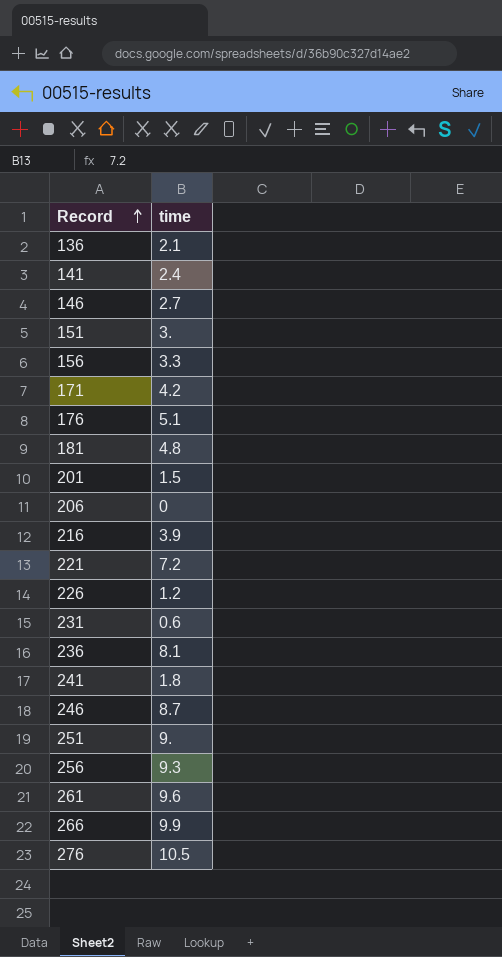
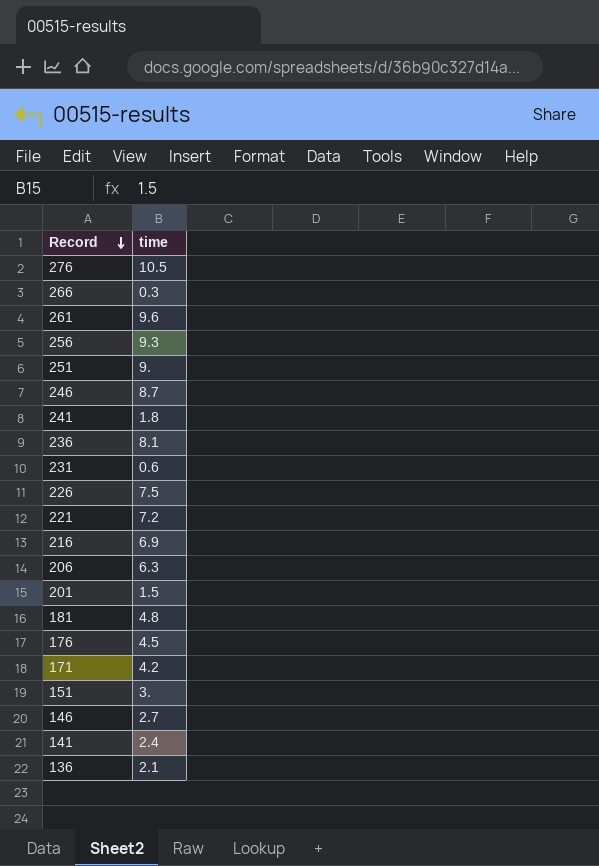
row order: Record ascending -> Record descending
row 156: 3.3 -> none
266 | time: 9.9 -> 0.3
226 | time: 1.2 -> 7.5
216 | time: 3.9 -> 6.9
206 | time: 0 -> 6.3
176 | time: 5.1 -> 4.5

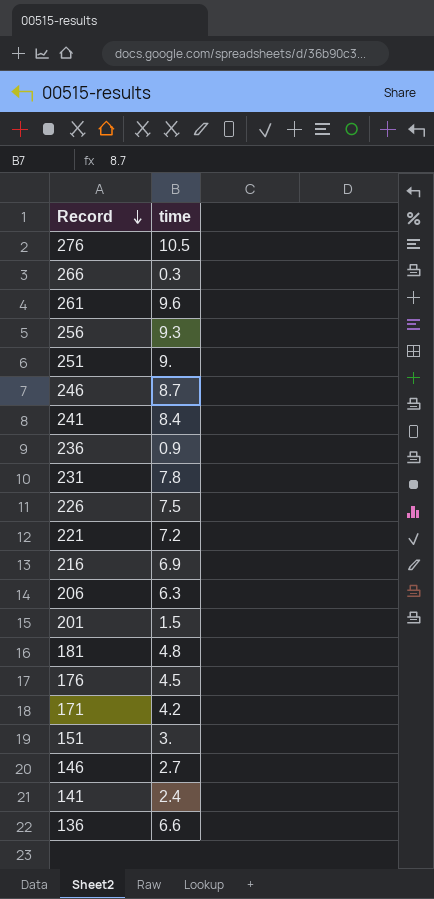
241 | time: 1.8 -> 8.4
236 | time: 8.1 -> 0.9
231 | time: 0.6 -> 7.8
136 | time: 2.1 -> 6.6

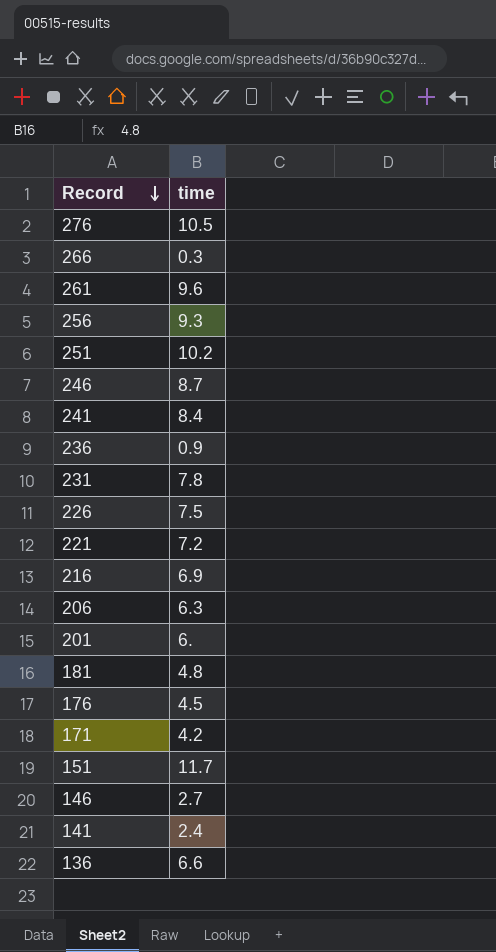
251 | time: 9. -> 10.2
201 | time: 1.5 -> 6.
151 | time: 3. -> 11.7

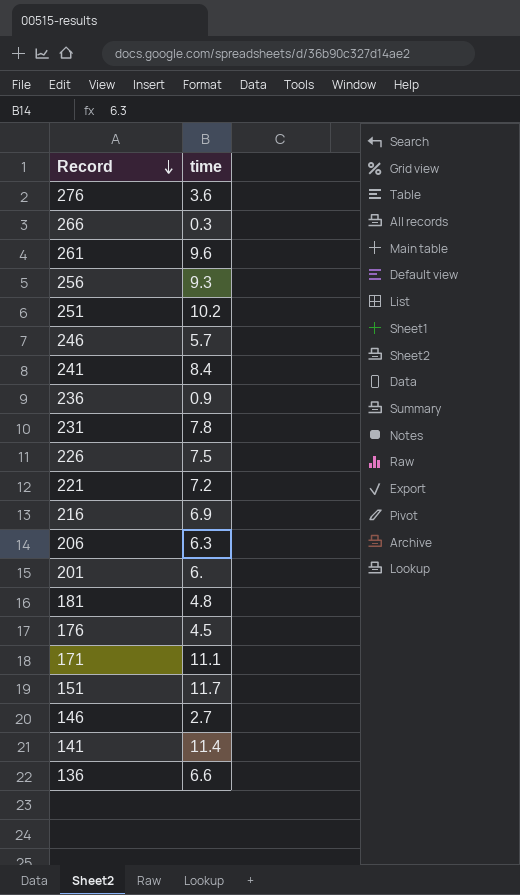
276 | time: 10.5 -> 3.6
246 | time: 8.7 -> 5.7
171 | time: 4.2 -> 11.1
141 | time: 2.4 -> 11.4

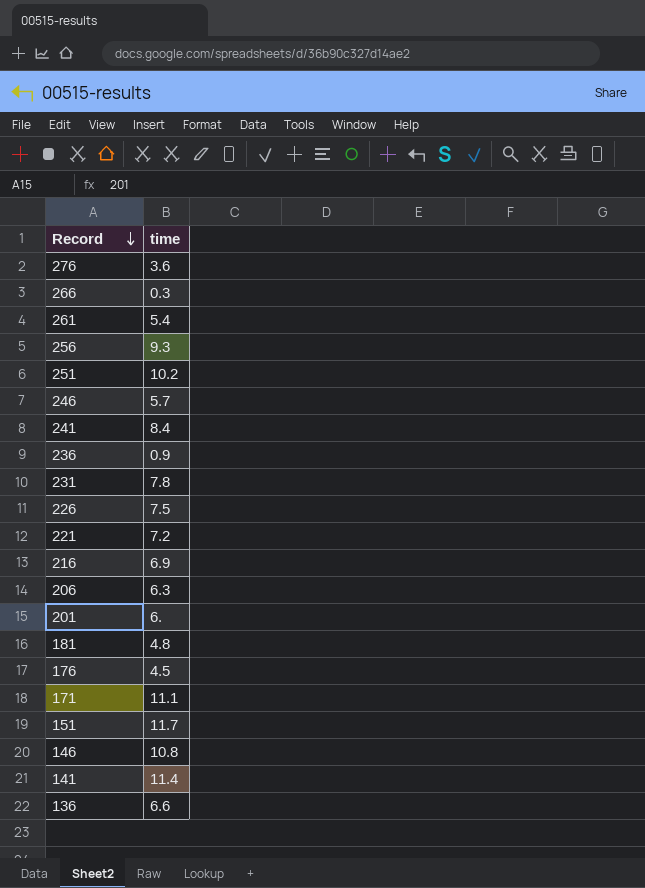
261 | time: 9.6 -> 5.4
146 | time: 2.7 -> 10.8

